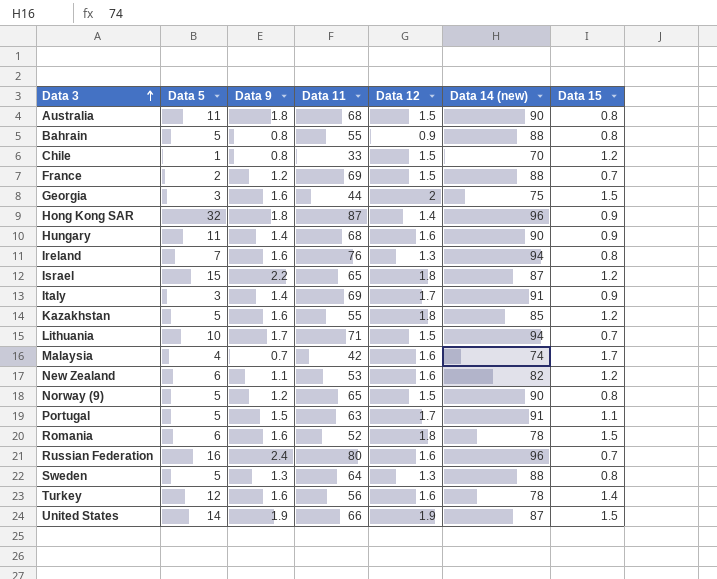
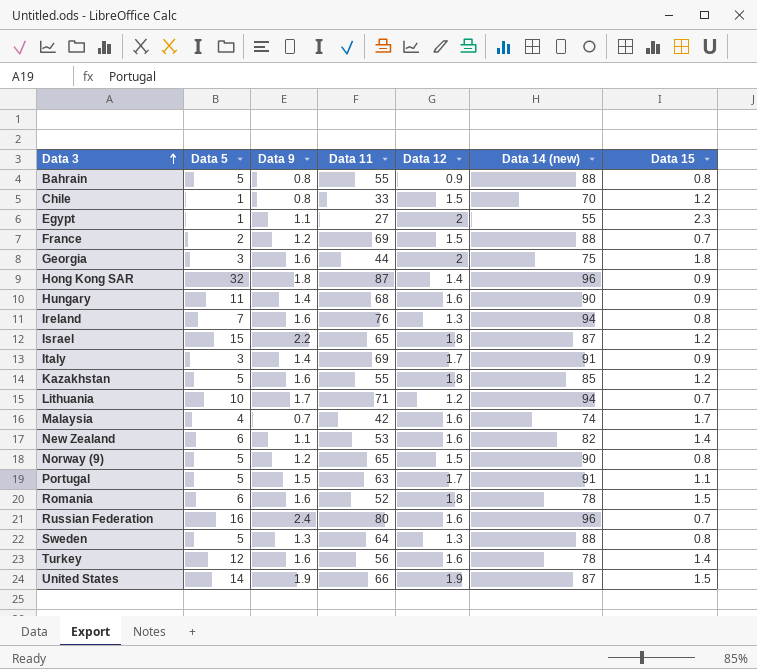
row Australia: 11 | 1.8 | 68 | 1.5 | 90 | 0.8 -> none
row Egypt: none -> 1 | 1.1 | 27 | 2 | 55 | 2.3
Georgia | Data 15: 1.5 -> 1.8
Lithuania | Data 12: 1.5 -> 1.2
New Zealand | Data 15: 1.2 -> 1.4

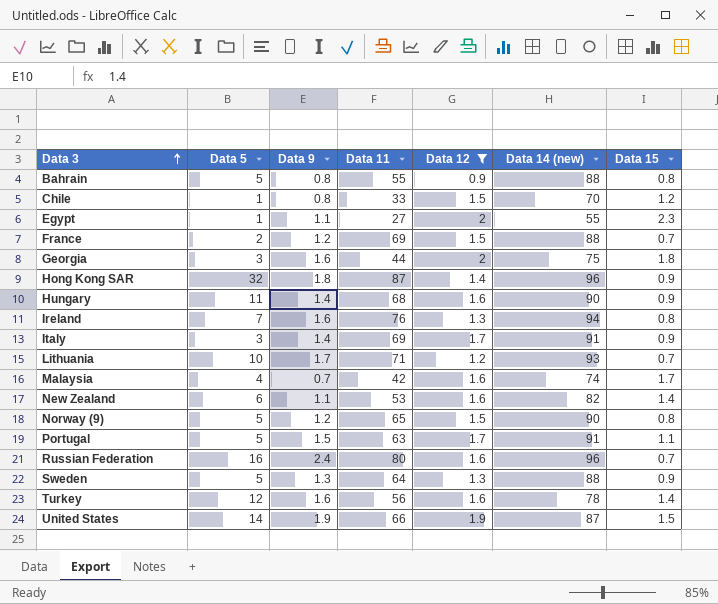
filter: none -> Data 12 != 1.8
Lithuania | Data 14 (new): 94 -> 93
Sweden | Data 15: 0.8 -> 0.9

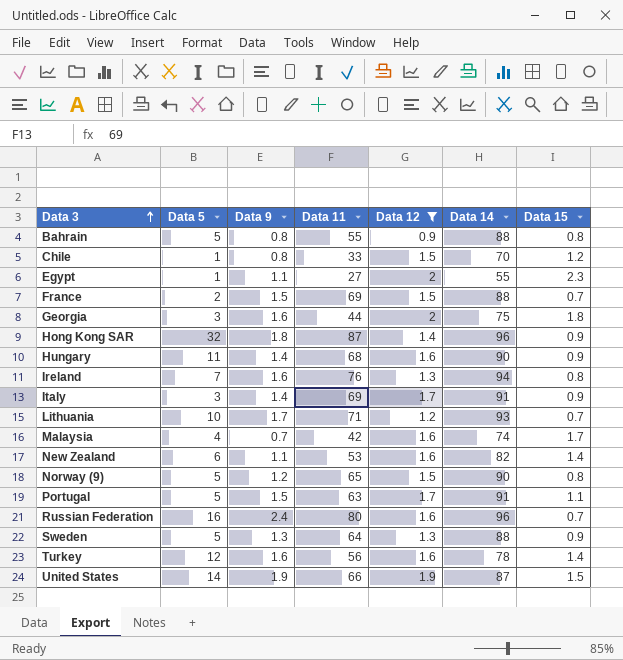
column name: Data 14 (new) -> Data 14
France | Data 9: 1.2 -> 1.5

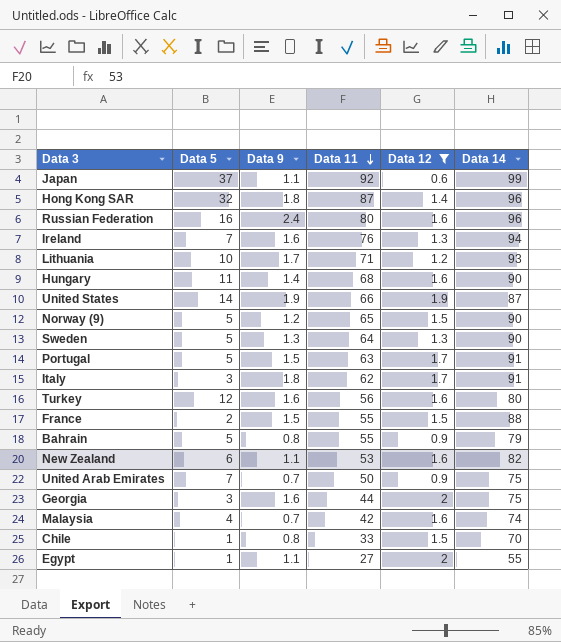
row order: Data 3 ascending -> Data 11 descending
column Data 15 | position: 7 -> none
row Japan: none -> 37 | 1.1 | 92 | 0.6 | 99
Sweden | Data 14: 88 -> 90
Italy | Data 9: 1.4 -> 1.8
Italy | Data 11: 69 -> 62
Turkey | Data 14: 78 -> 80
France | Data 11: 69 -> 55
Bahrain | Data 14: 88 -> 79
row United Arab Emirates: none -> 7 | 0.7 | 50 | 0.9 | 75

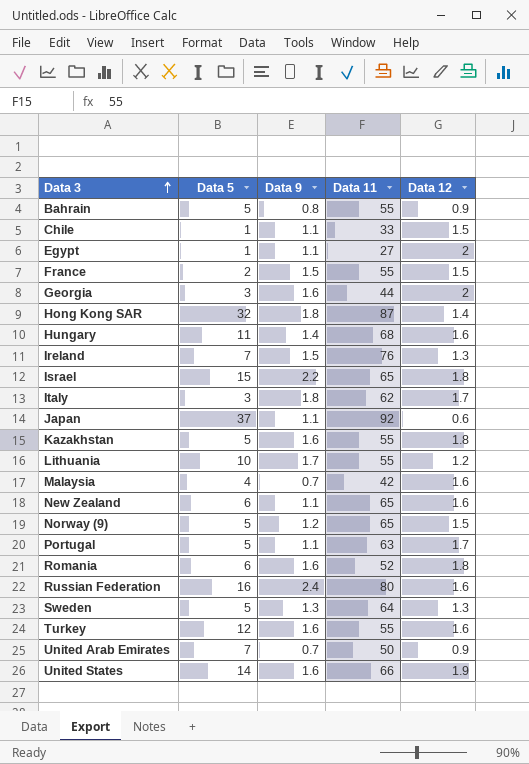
filter: Data 12 != 1.8 -> none
row order: Data 11 descending -> Data 3 ascending
column Data 14 | position: 6 -> none
Chile | Data 9: 0.8 -> 1.1
Ireland | Data 9: 1.6 -> 1.5
Lithuania | Data 11: 71 -> 55
New Zealand | Data 11: 53 -> 65
Portugal | Data 9: 1.5 -> 1.1
Turkey | Data 11: 56 -> 55
United States | Data 9: 1.9 -> 1.6

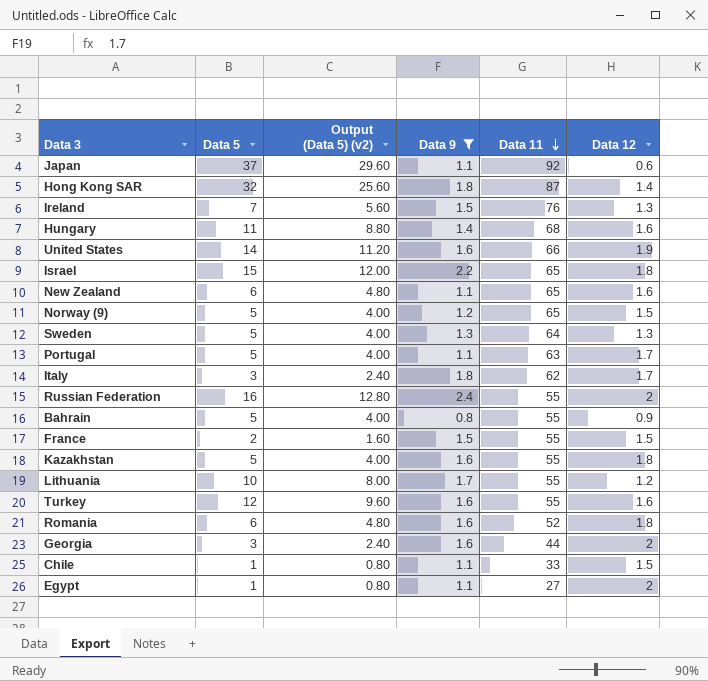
filter: none -> Data 9 != 0.7
row order: Data 3 ascending -> Data 11 descending
column Output (Data 5) (v2) | formula: none -> [Data 5] * 0.8
Russian Federation | Data 11: 80 -> 55
Russian Federation | Data 12: 1.6 -> 2

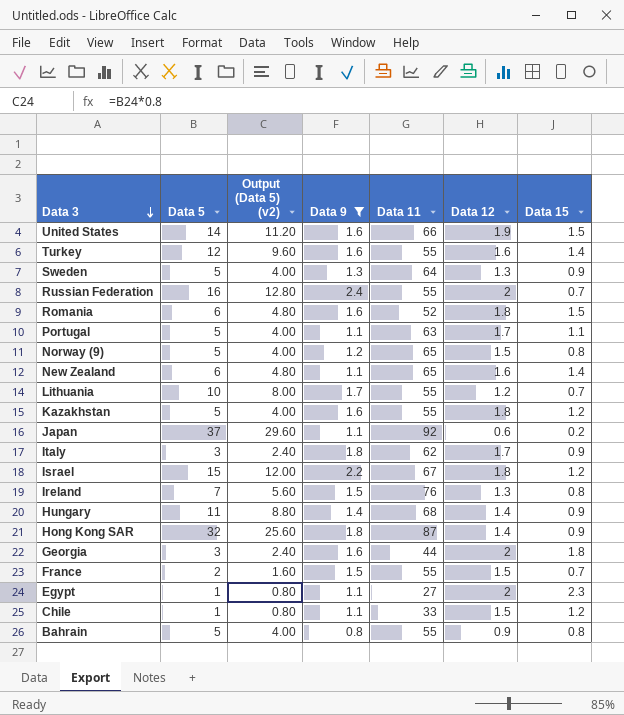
row order: Data 11 descending -> Data 3 descending
column Data 15 | position: none -> 7
Israel | Data 11: 65 -> 67
Hungary | Data 12: 1.6 -> 1.4

